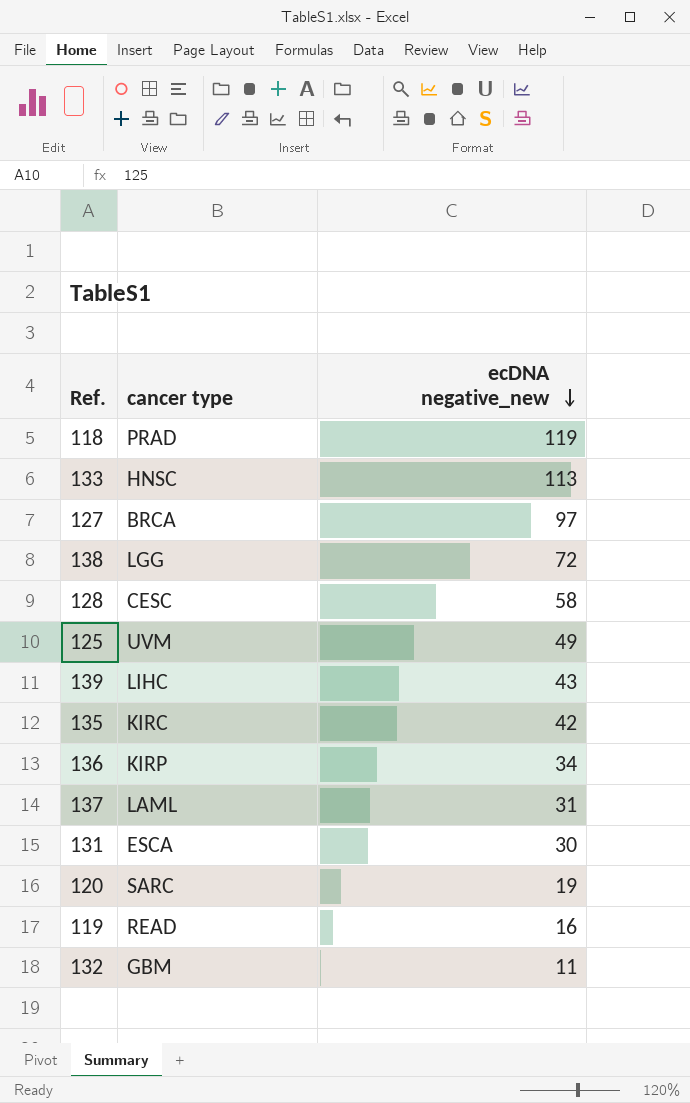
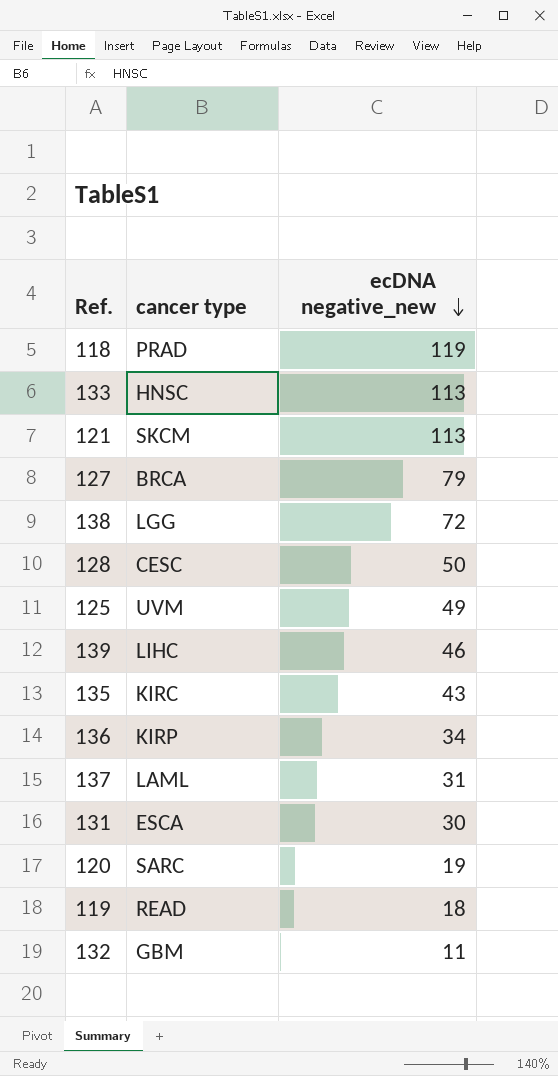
row 121: none -> SKCM | 113
127 | ecDNA negative_new: 97 -> 79
128 | ecDNA negative_new: 58 -> 50
139 | ecDNA negative_new: 43 -> 46
135 | ecDNA negative_new: 42 -> 43
119 | ecDNA negative_new: 16 -> 18

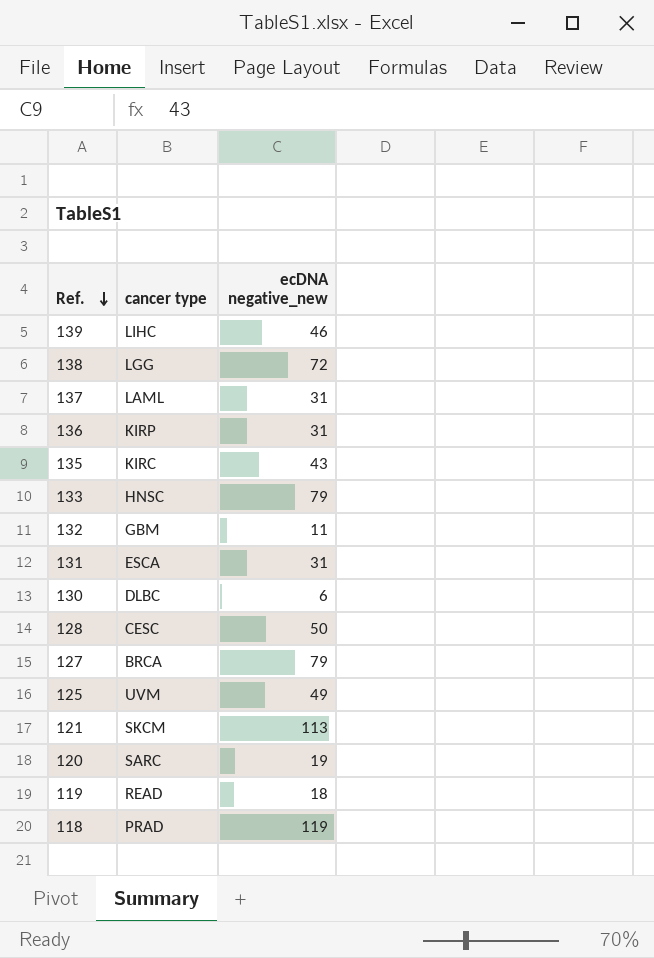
row order: ecDNA negative_new descending -> Ref. descending
136 | ecDNA negative_new: 34 -> 31
133 | ecDNA negative_new: 113 -> 79
131 | ecDNA negative_new: 30 -> 31
row 130: none -> DLBC | 6

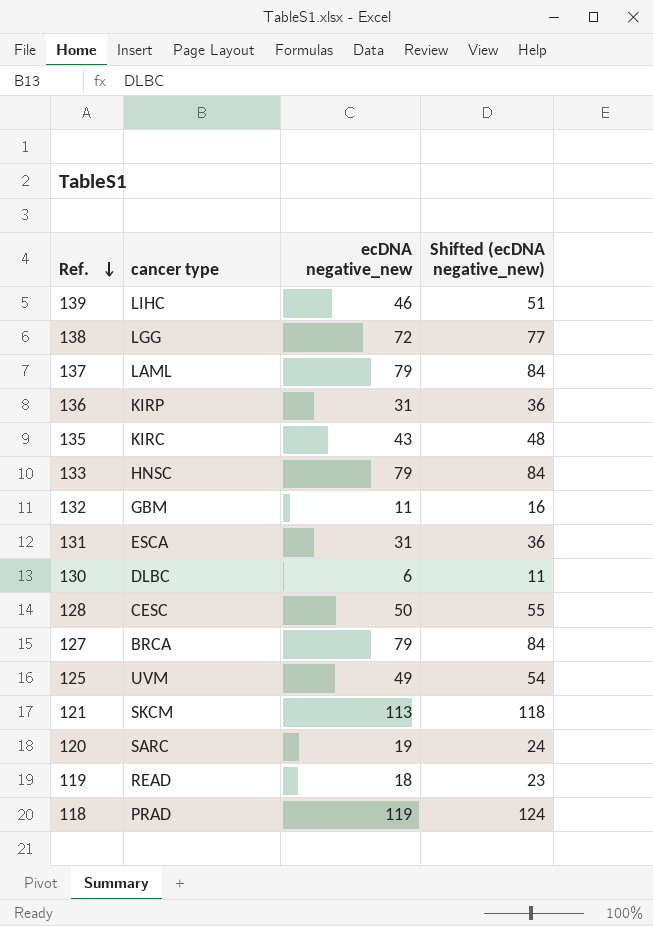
column Shifted (ecDNA negative_new) | formula: none -> [ecDNA negative_new] + 5
137 | ecDNA negative_new: 31 -> 79

